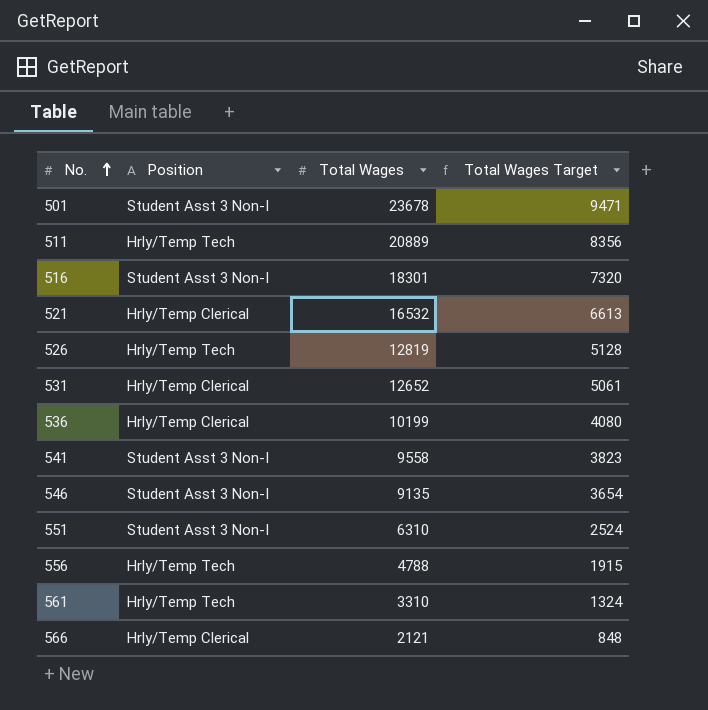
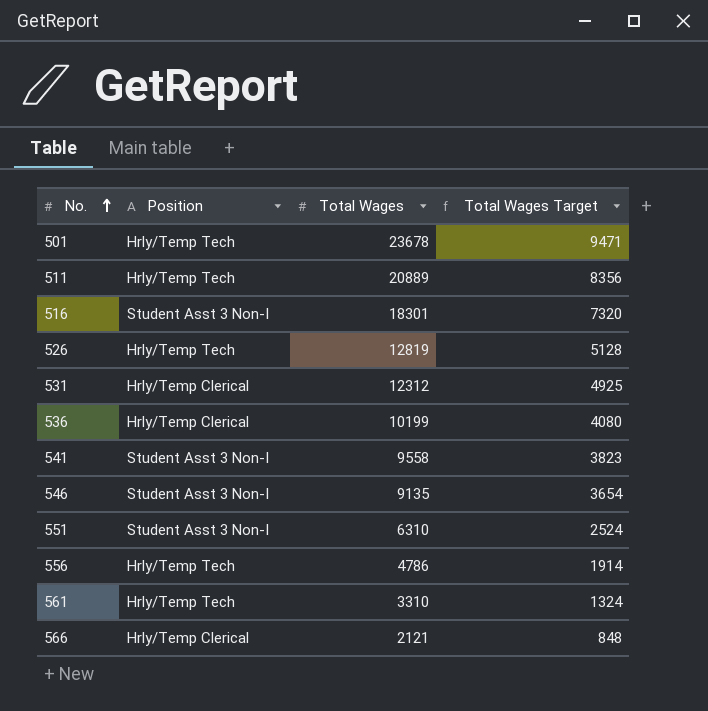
row 521: Hrly/Temp Clerical | 16532 | 6613 -> none
501 | Position: Student Asst 3 Non-I -> Hrly/Temp Tech
531 | Total Wages: 12652 -> 12312
531 | Total Wages Target: 5061 -> 4925
556 | Total Wages: 4788 -> 4786
556 | Total Wages Target: 1915 -> 1914

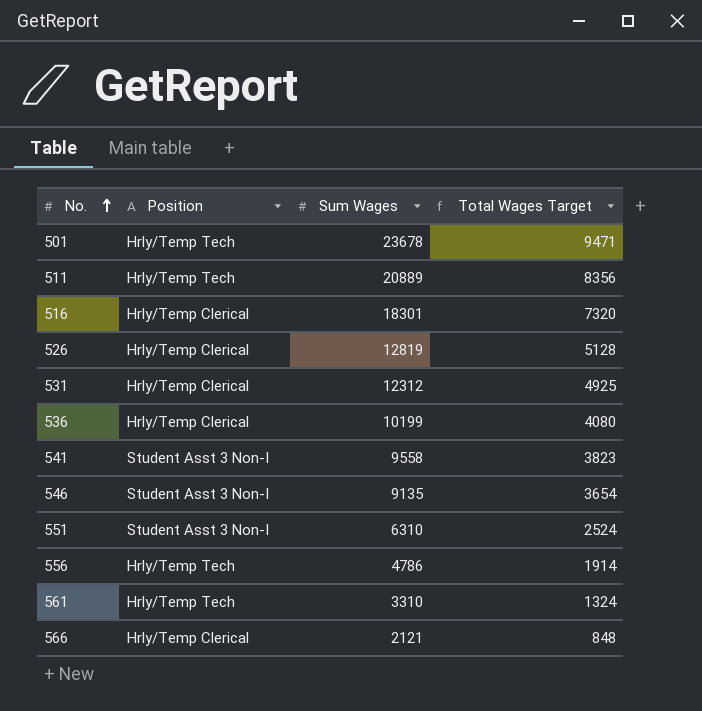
column name: Total Wages -> Sum Wages
516 | Position: Student Asst 3 Non-I -> Hrly/Temp Clerical
526 | Position: Hrly/Temp Tech -> Hrly/Temp Clerical

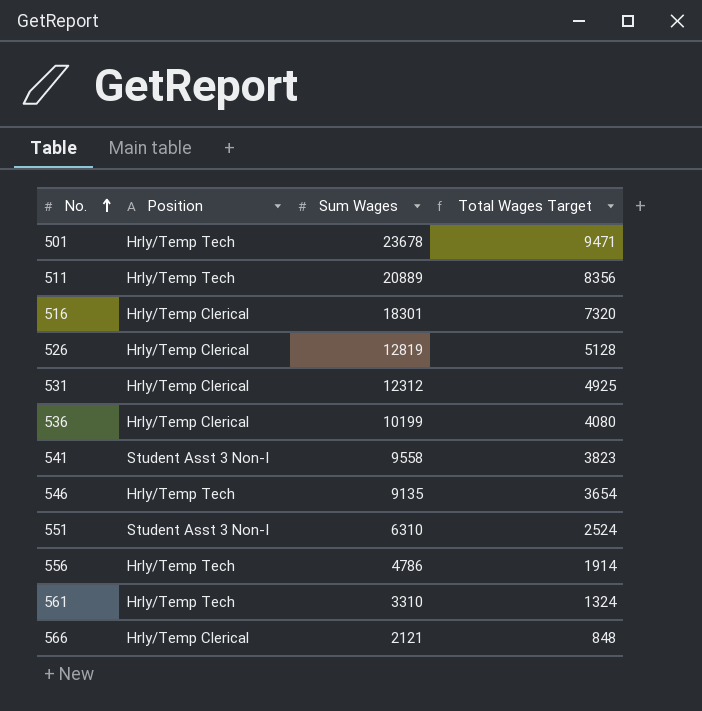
546 | Position: Student Asst 3 Non-I -> Hrly/Temp Tech

